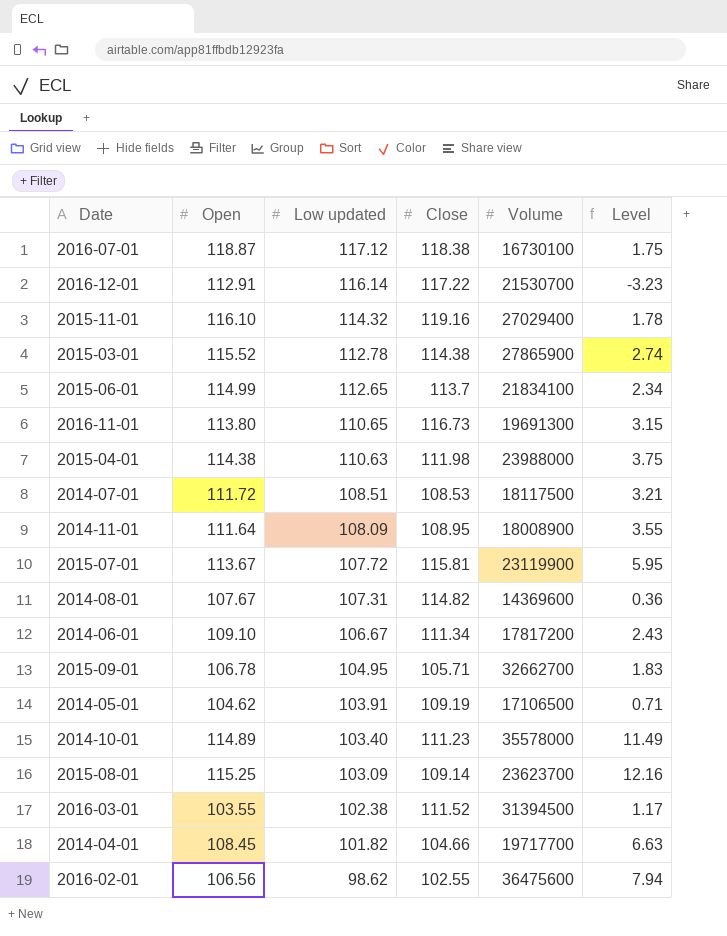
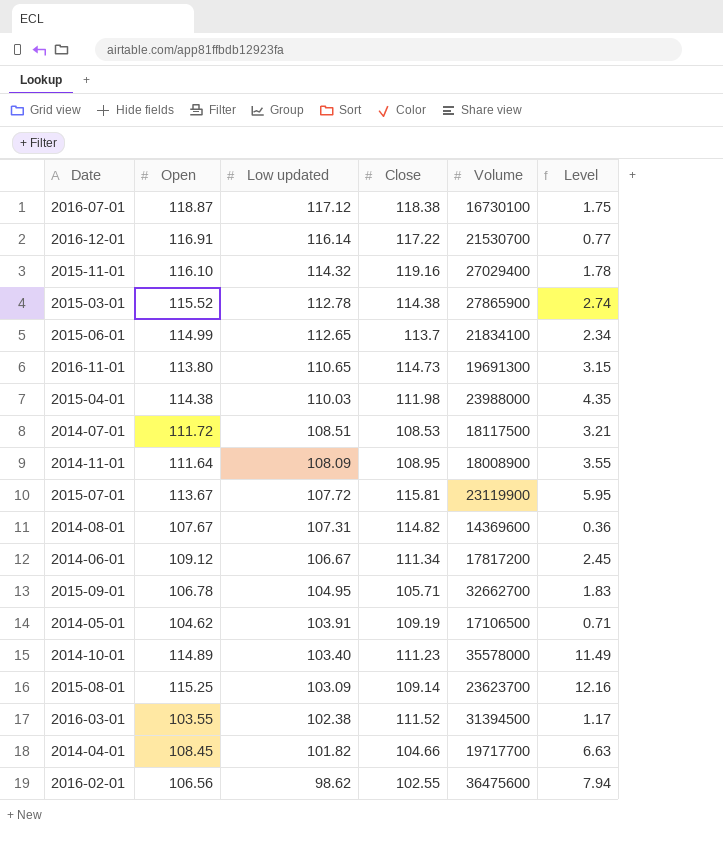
2016-12-01 | Open: 112.91 -> 116.91
2016-12-01 | Level: -3.23 -> 0.77
2016-11-01 | Close: 116.73 -> 114.73
2015-04-01 | Low updated: 110.63 -> 110.03
2015-04-01 | Level: 3.75 -> 4.35
2014-06-01 | Open: 109.10 -> 109.12
2014-06-01 | Level: 2.43 -> 2.45

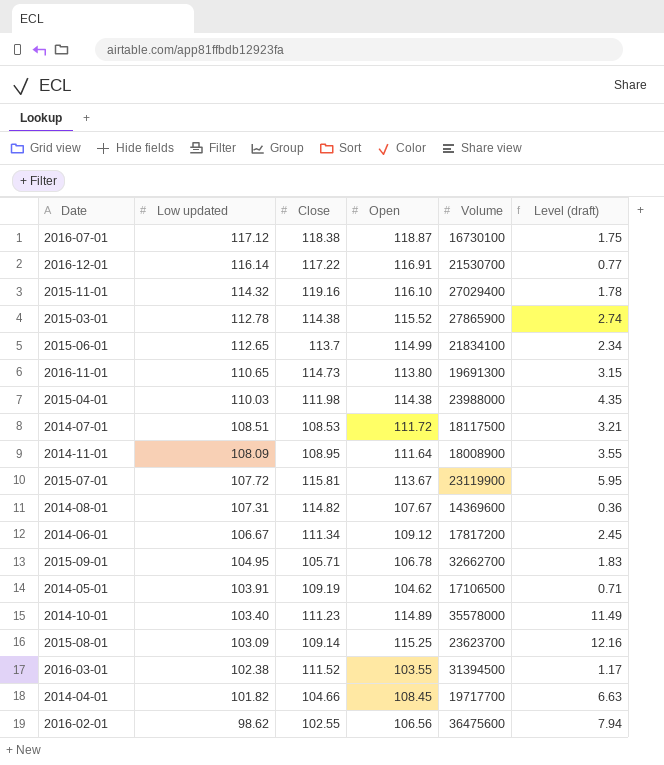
column Open | position: 2 -> 4
column name: Level -> Level (draft)

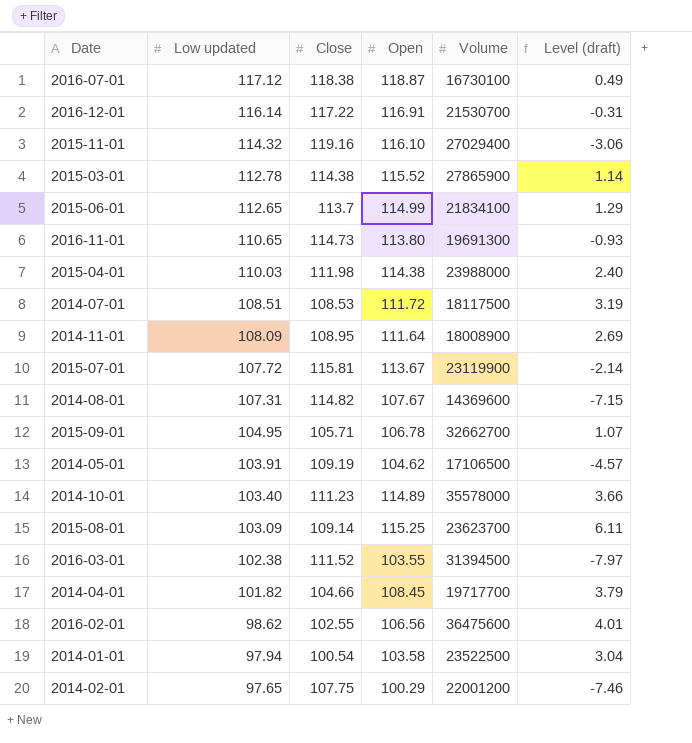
column Level (draft) | formula: [Open] - [Low updated] -> [Open] - [Close]
row 2014-06-01: 106.67 | 111.34 | 109.12 | 17817200 | 2.45 -> none
row 2014-01-01: none -> 97.94 | 100.54 | 103.58 | 23522500 | 3.04
row 2014-02-01: none -> 97.65 | 107.75 | 100.29 | 22001200 | -7.46

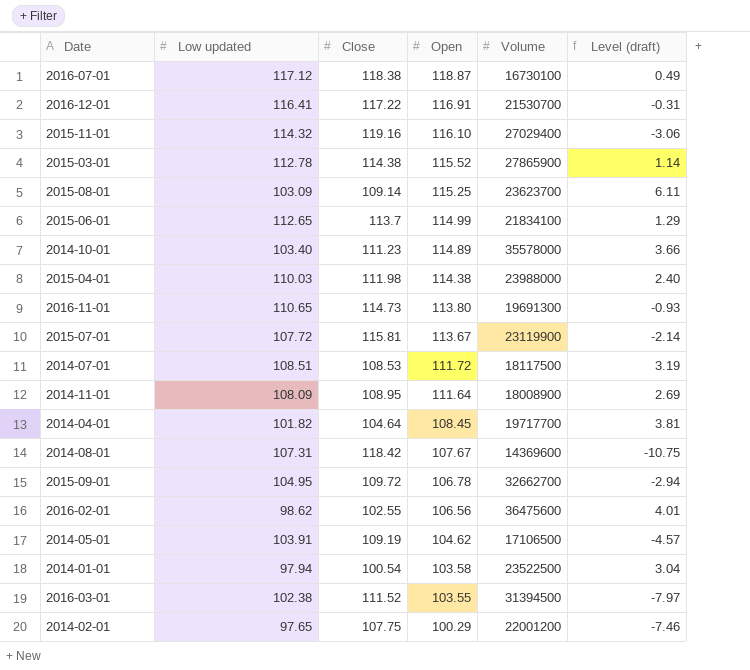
row order: Low updated descending -> Open descending
2016-12-01 | Low updated: 116.14 -> 116.41
2014-04-01 | Close: 104.66 -> 104.64
2014-04-01 | Level (draft): 3.79 -> 3.81
2014-08-01 | Close: 114.82 -> 118.42
2014-08-01 | Level (draft): -7.15 -> -10.75
2015-09-01 | Close: 105.71 -> 109.72
2015-09-01 | Level (draft): 1.07 -> -2.94

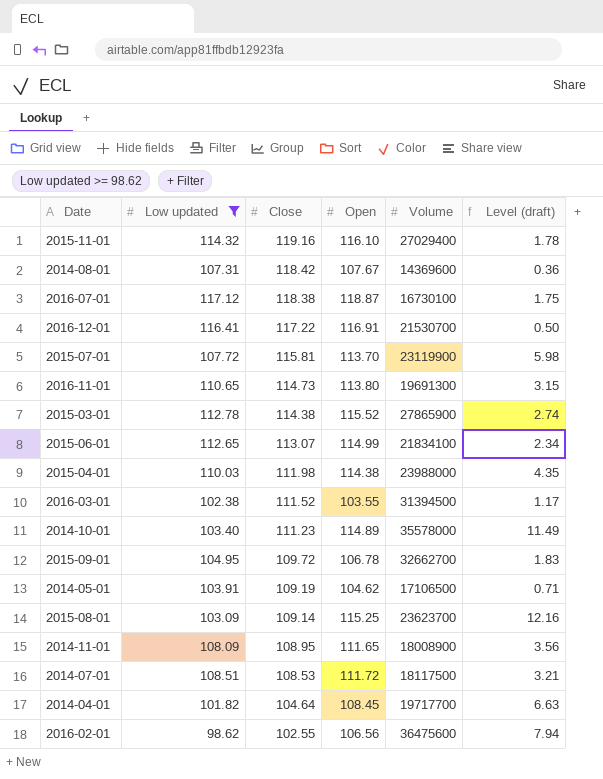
filter: none -> Low updated >= 98.62
row order: Open descending -> Close descending
column Level (draft) | formula: [Open] - [Close] -> [Open] - [Low updated]
2015-07-01 | Open: 113.67 -> 113.70
2015-06-01 | Close: 113.7 -> 113.07
2014-11-01 | Open: 111.64 -> 111.65

